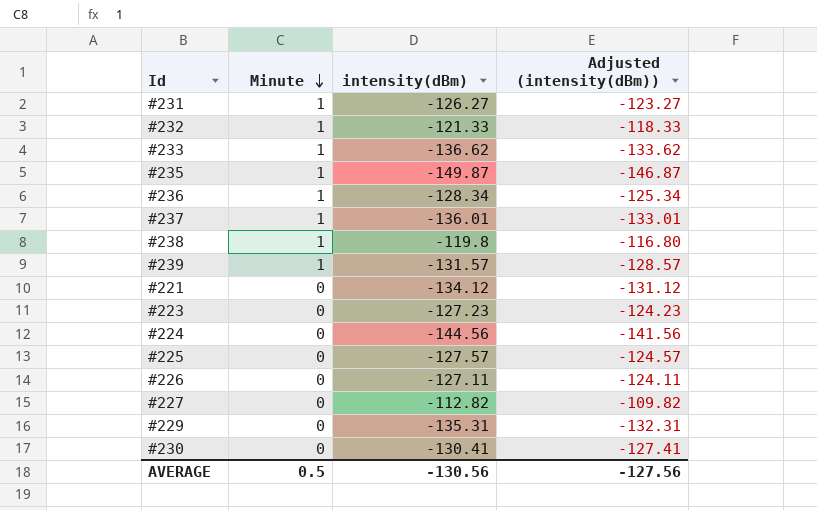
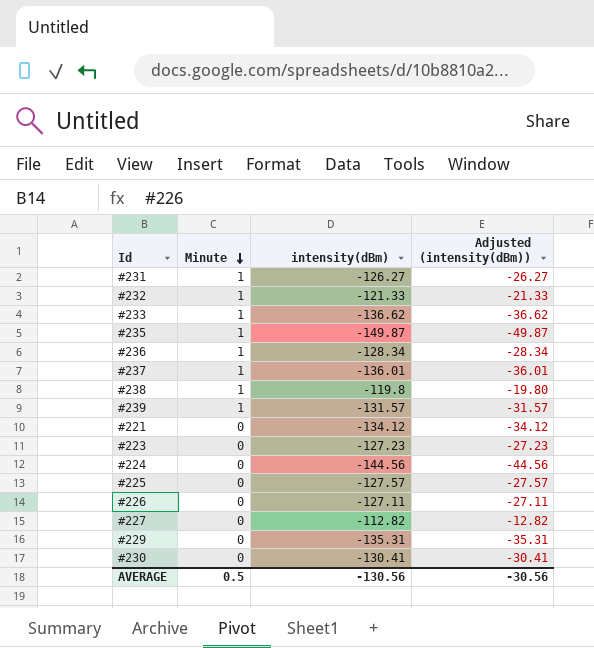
column Adjusted (intensity(dBm)) | formula: [intensity(dBm)] + 3 -> [intensity(dBm)] + 100
AVERAGE | Adjusted (intensity(dBm)): -127.56 -> -30.56

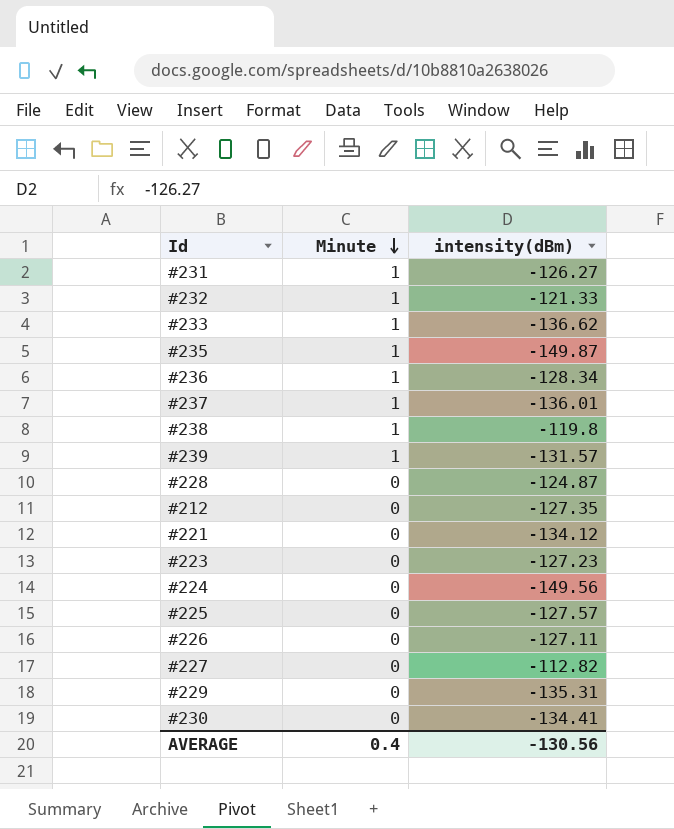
column Adjusted (intensity(dBm)) | formula: [intensity(dBm)] + 100 -> none
row #228: none -> 0 | -124.87
row #212: none -> 0 | -127.35
#224 | intensity(dBm): -144.56 -> -149.56
#230 | intensity(dBm): -130.41 -> -134.41
AVERAGE | Minute: 0.5 -> 0.4

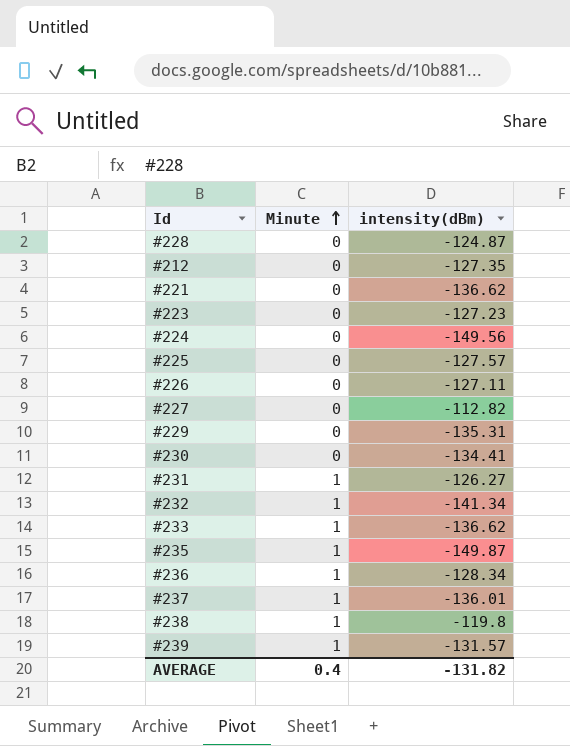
row order: Minute descending -> Minute ascending
#221 | intensity(dBm): -134.12 -> -136.62
#232 | intensity(dBm): -121.33 -> -141.34
AVERAGE | intensity(dBm): -130.56 -> -131.82

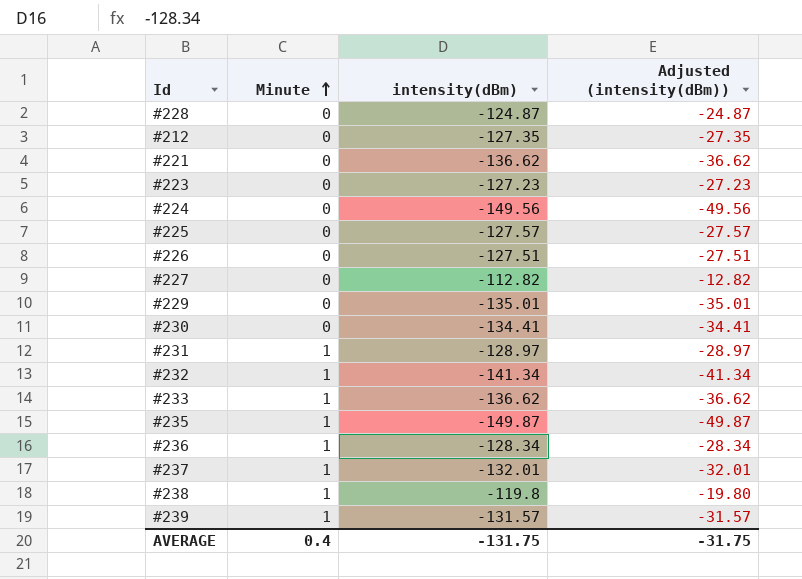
column Adjusted (intensity(dBm)) | formula: none -> [intensity(dBm)] + 100
#226 | intensity(dBm): -127.11 -> -127.51
#229 | intensity(dBm): -135.31 -> -135.01
#231 | intensity(dBm): -126.27 -> -128.97
#237 | intensity(dBm): -136.01 -> -132.01
AVERAGE | intensity(dBm): -131.82 -> -131.75

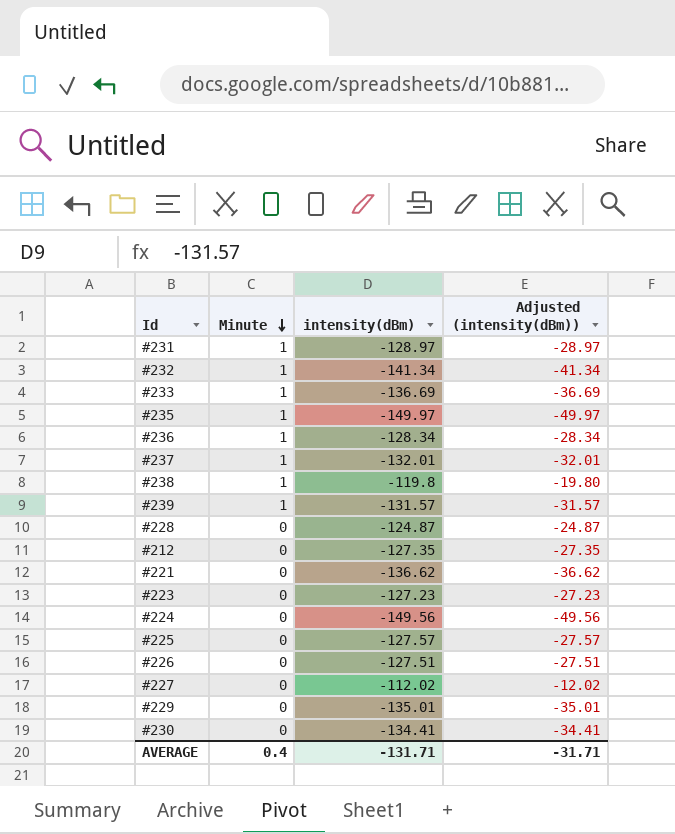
row order: Minute ascending -> Minute descending
#233 | intensity(dBm): -136.62 -> -136.69
#233 | Adjusted (intensity(dBm)): -36.62 -> -36.69
#235 | intensity(dBm): -149.87 -> -149.97
#235 | Adjusted (intensity(dBm)): -49.87 -> -49.97
#227 | intensity(dBm): -112.82 -> -112.02
#227 | Adjusted (intensity(dBm)): -12.82 -> -12.02
AVERAGE | intensity(dBm): -131.75 -> -131.71
AVERAGE | Adjusted (intensity(dBm)): -31.75 -> -31.71

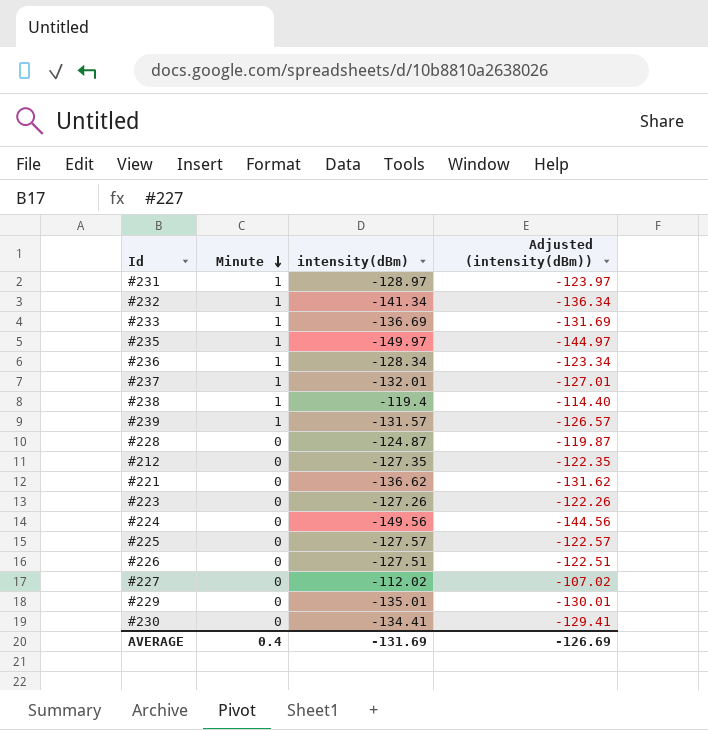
column Adjusted (intensity(dBm)) | formula: [intensity(dBm)] + 100 -> [intensity(dBm)] + 5
#238 | intensity(dBm): -119.8 -> -119.4
#223 | intensity(dBm): -127.23 -> -127.26
AVERAGE | intensity(dBm): -131.71 -> -131.69
AVERAGE | Adjusted (intensity(dBm)): -31.71 -> -126.69

